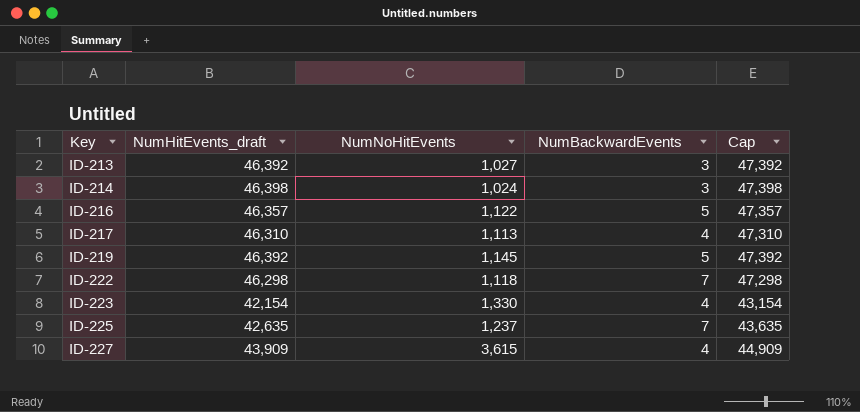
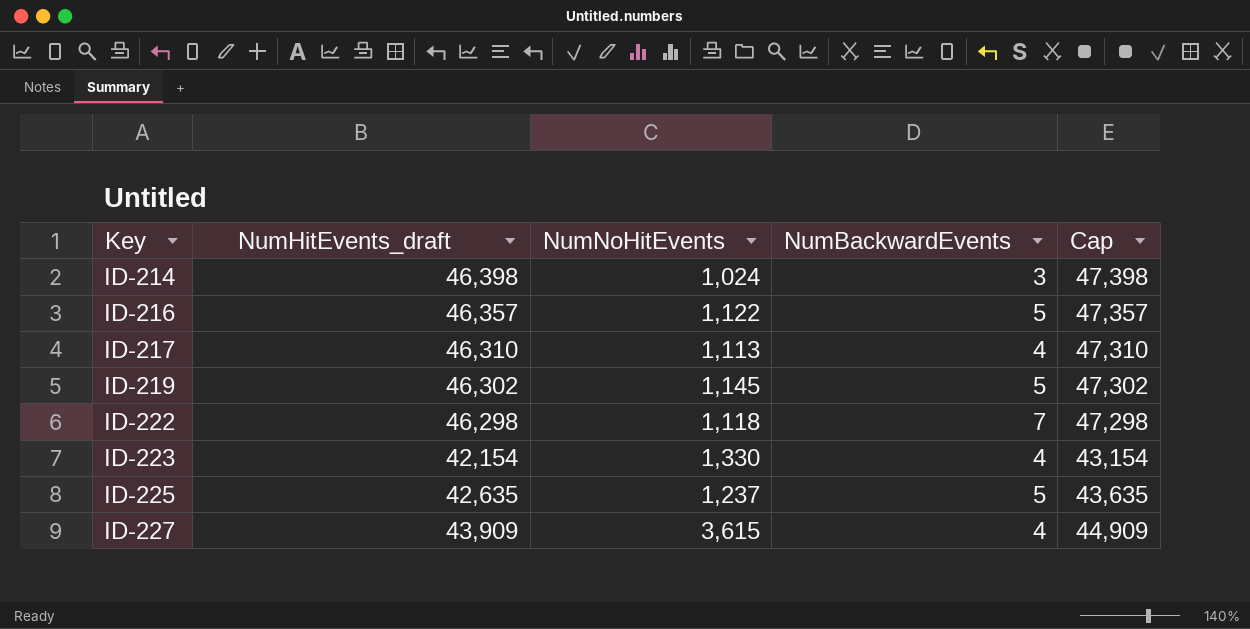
row ID-213: 46,392 | 1,027 | 3 | 47,392 -> none
ID-219 | NumHitEvents_draft: 46,392 -> 46,302
ID-219 | Cap: 47,392 -> 47,302
ID-225 | NumBackwardEvents: 7 -> 5

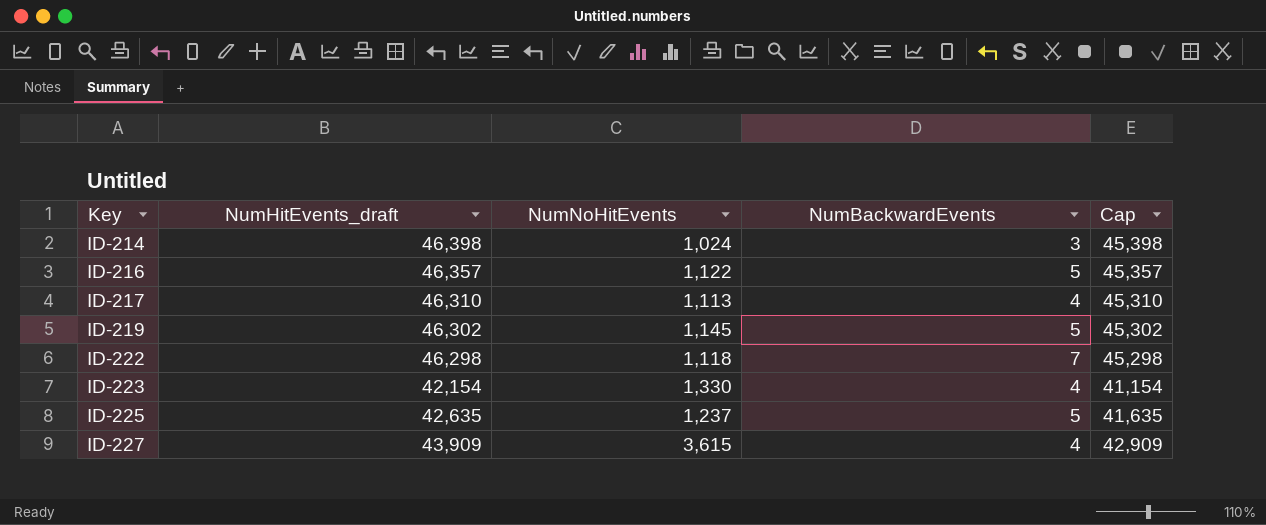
column Cap | formula: [NumHitEvents_draft] + 1000 -> [NumHitEvents_draft] - 1000

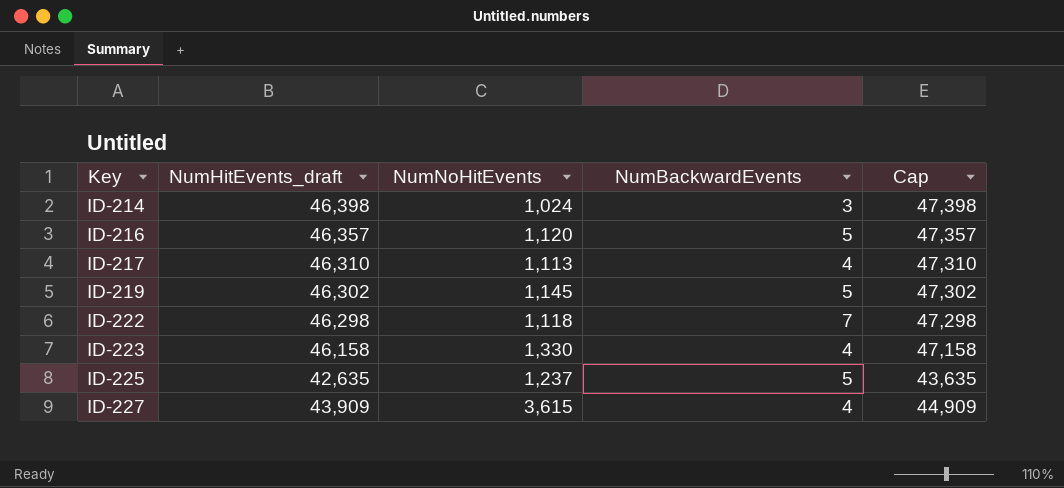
column Cap | formula: [NumHitEvents_draft] - 1000 -> [NumHitEvents_draft] + 1000
ID-216 | NumNoHitEvents: 1,122 -> 1,120
ID-223 | NumHitEvents_draft: 42,154 -> 46,158

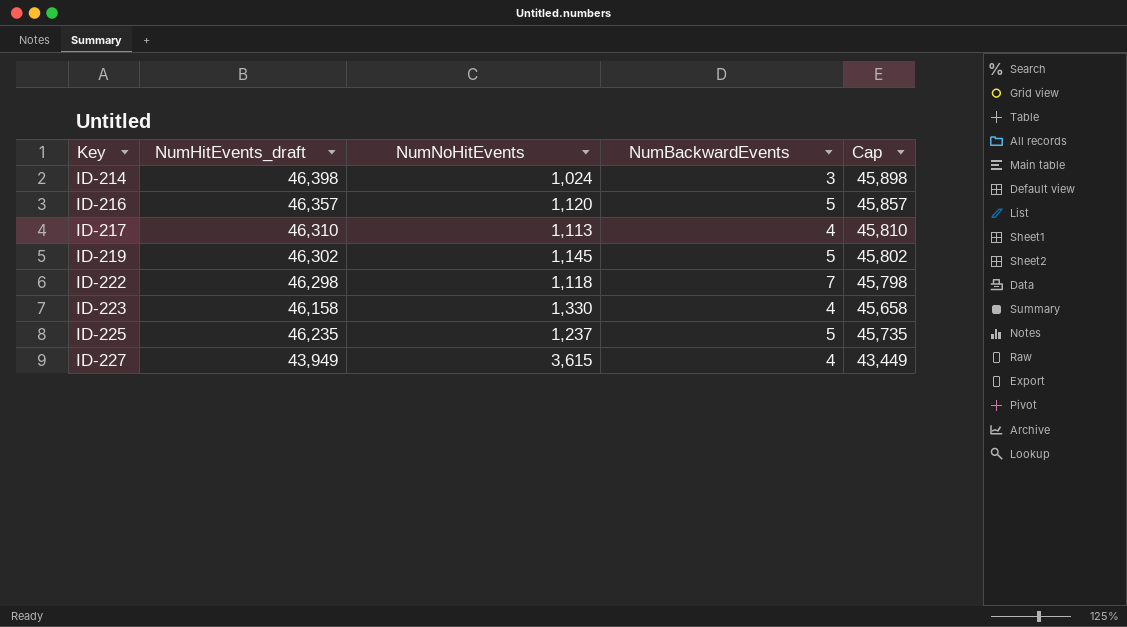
column Cap | formula: [NumHitEvents_draft] + 1000 -> [NumHitEvents_draft] - 500
ID-225 | NumHitEvents_draft: 42,635 -> 46,235
ID-227 | NumHitEvents_draft: 43,909 -> 43,949

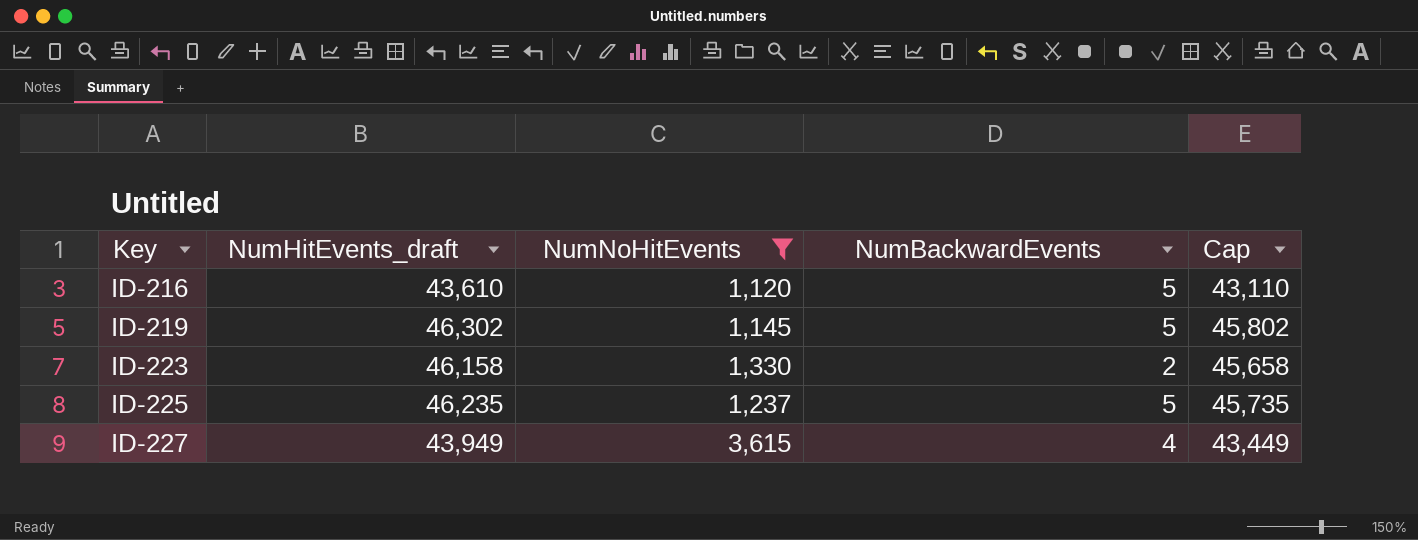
filter: none -> NumNoHitEvents >= 1,120
ID-216 | NumHitEvents_draft: 46,357 -> 43,610
ID-216 | Cap: 45,857 -> 43,110
ID-223 | NumBackwardEvents: 4 -> 2

